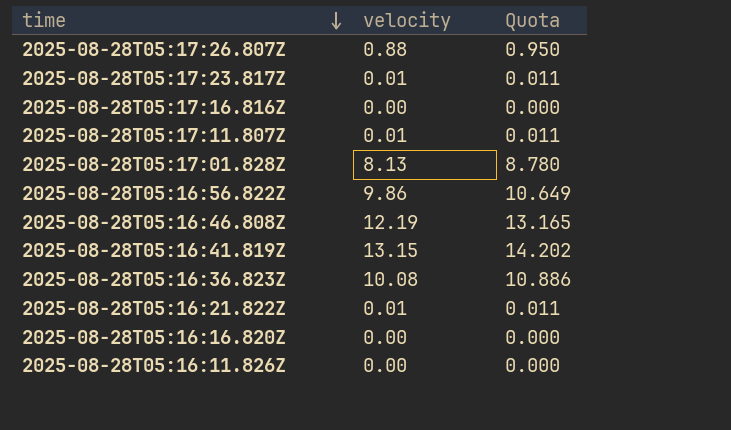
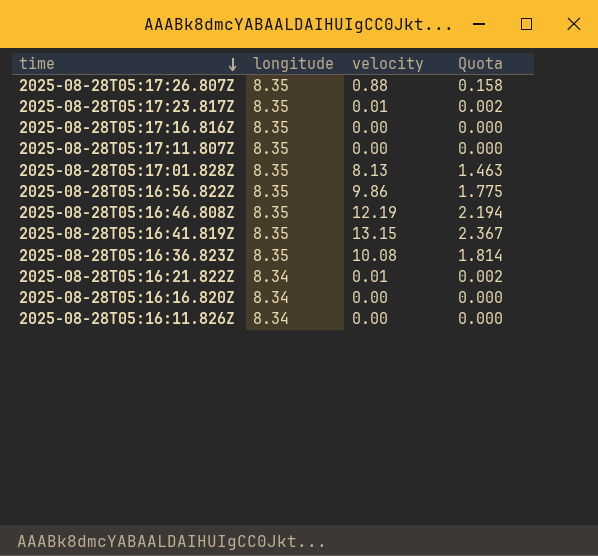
column longitude | position: none -> 2
column Quota | formula: [velocity] * 1.08 -> [velocity] * 0.18
2025-08-28T05:17:11.807Z | velocity: 0.01 -> 0.00

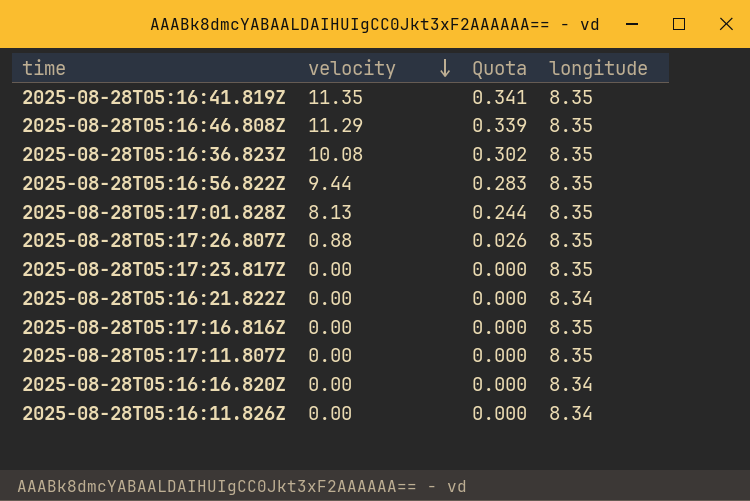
row order: time descending -> velocity descending
column Quota | formula: [velocity] * 0.18 -> [velocity] * 0.03
column longitude | position: 2 -> 4
2025-08-28T05:16:41.819Z | velocity: 13.15 -> 11.35
2025-08-28T05:16:46.808Z | velocity: 12.19 -> 11.29
2025-08-28T05:16:56.822Z | velocity: 9.86 -> 9.44
2025-08-28T05:17:23.817Z | velocity: 0.01 -> 0.00
2025-08-28T05:16:21.822Z | velocity: 0.01 -> 0.00

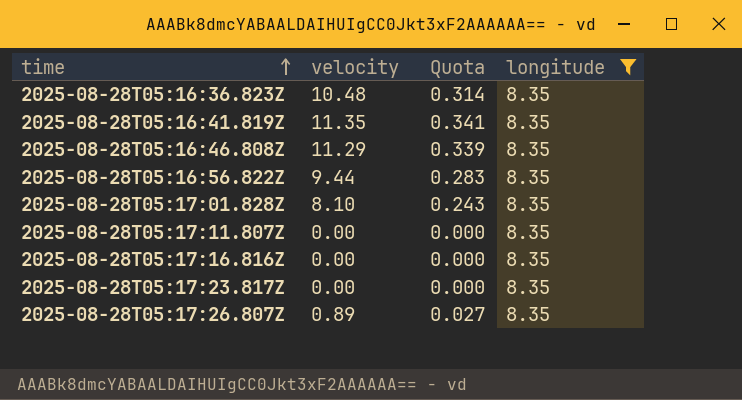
filter: none -> longitude = 8.35
row order: velocity descending -> time ascending
2025-08-28T05:16:36.823Z | velocity: 10.08 -> 10.48
2025-08-28T05:16:36.823Z | Quota: 0.302 -> 0.314
2025-08-28T05:17:01.828Z | velocity: 8.13 -> 8.10
2025-08-28T05:17:01.828Z | Quota: 0.244 -> 0.243
2025-08-28T05:17:26.807Z | velocity: 0.88 -> 0.89
2025-08-28T05:17:26.807Z | Quota: 0.026 -> 0.027

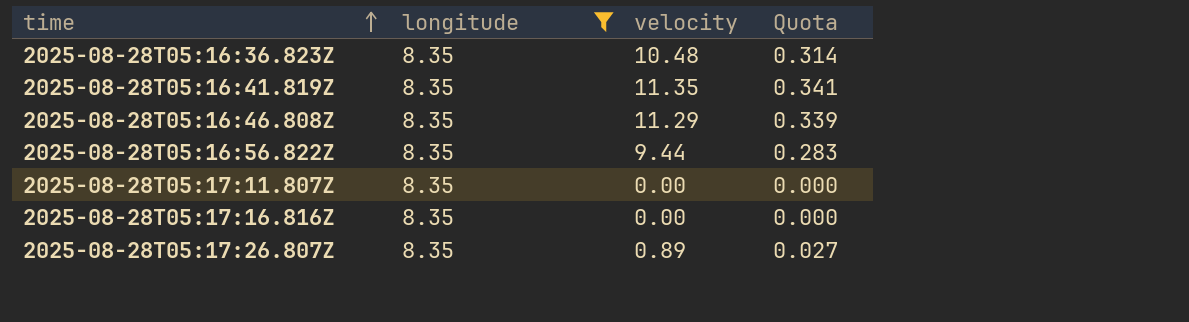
column longitude | position: 4 -> 2
row 2025-08-28T05:17:01.828Z: 8.10 | 0.243 | 8.35 -> none
row 2025-08-28T05:17:23.817Z: 0.00 | 0.000 | 8.35 -> none

